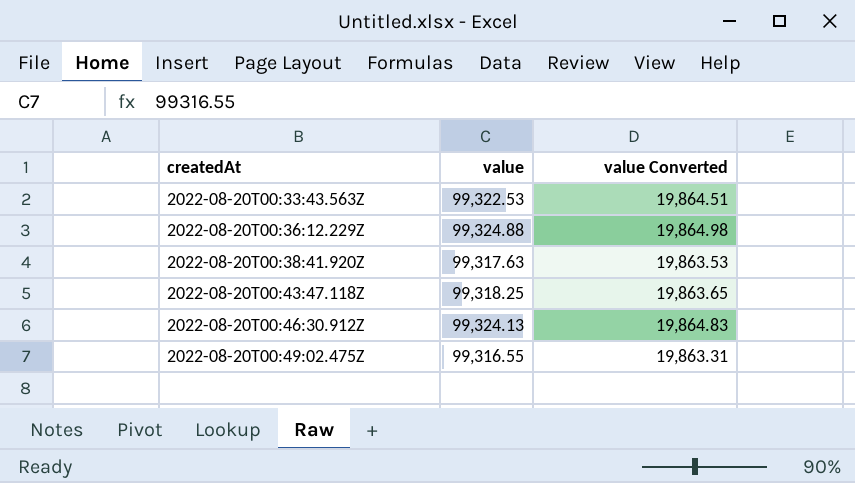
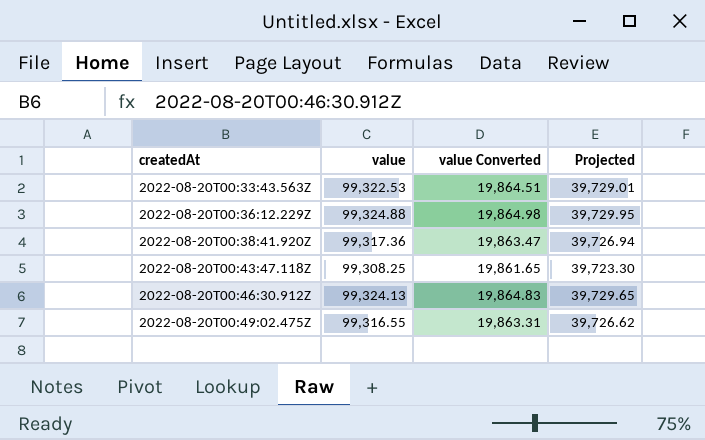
column Projected | formula: none -> [value] * 0.4
2022-08-20T00:38:41.920Z | value: 99,317.63 -> 99,317.36
2022-08-20T00:38:41.920Z | value Converted: 19,863.53 -> 19,863.47
2022-08-20T00:43:47.118Z | value: 99,318.25 -> 99,308.25
2022-08-20T00:43:47.118Z | value Converted: 19,863.65 -> 19,861.65

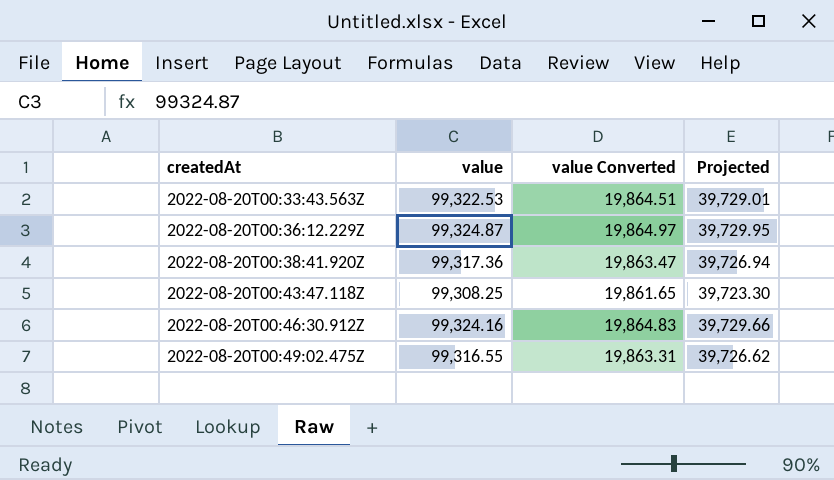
2022-08-20T00:36:12.229Z | value: 99,324.88 -> 99,324.87
2022-08-20T00:36:12.229Z | value Converted: 19,864.98 -> 19,864.97
2022-08-20T00:46:30.912Z | value: 99,324.13 -> 99,324.16
2022-08-20T00:46:30.912Z | Projected: 39,729.65 -> 39,729.66

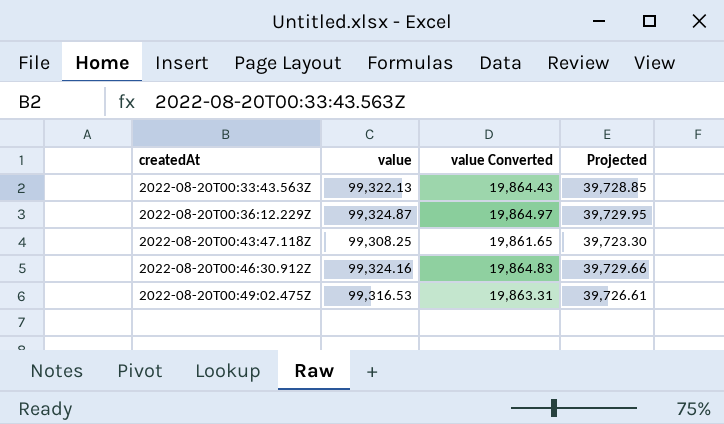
row 2022-08-20T00:38:41.920Z: 99,317.36 | 19,863.47 | 39,726.94 -> none
2022-08-20T00:33:43.563Z | value: 99,322.53 -> 99,322.13
2022-08-20T00:33:43.563Z | value Converted: 19,864.51 -> 19,864.43
2022-08-20T00:33:43.563Z | Projected: 39,729.01 -> 39,728.85
2022-08-20T00:49:02.475Z | value: 99,316.55 -> 99,316.53
2022-08-20T00:49:02.475Z | Projected: 39,726.62 -> 39,726.61

